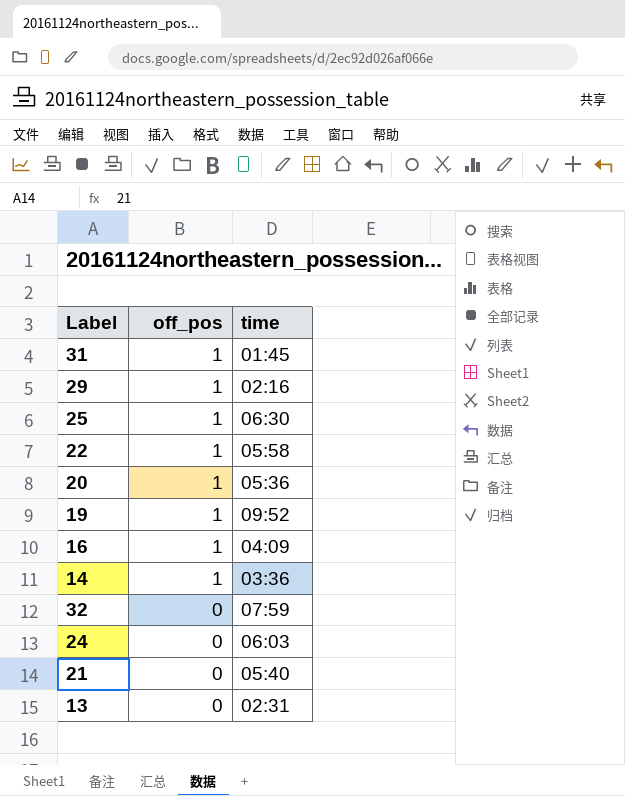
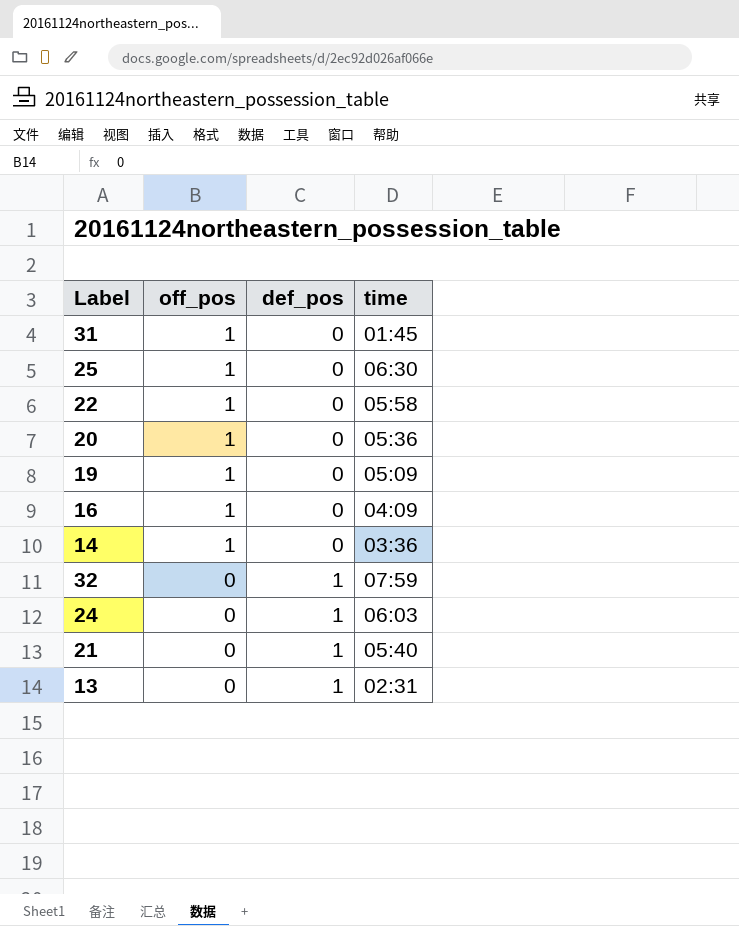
column def_pos | position: none -> 3
row 29: 1 | 02:16 -> none
19 | time: 09:52 -> 05:09

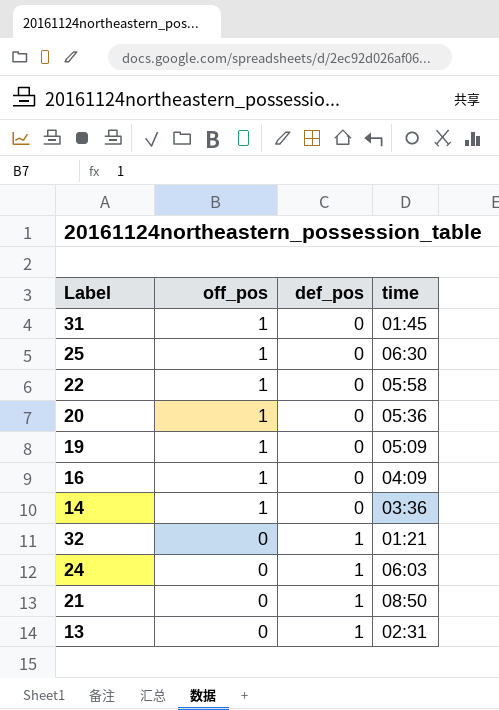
32 | time: 07:59 -> 01:21
21 | time: 05:40 -> 08:50

